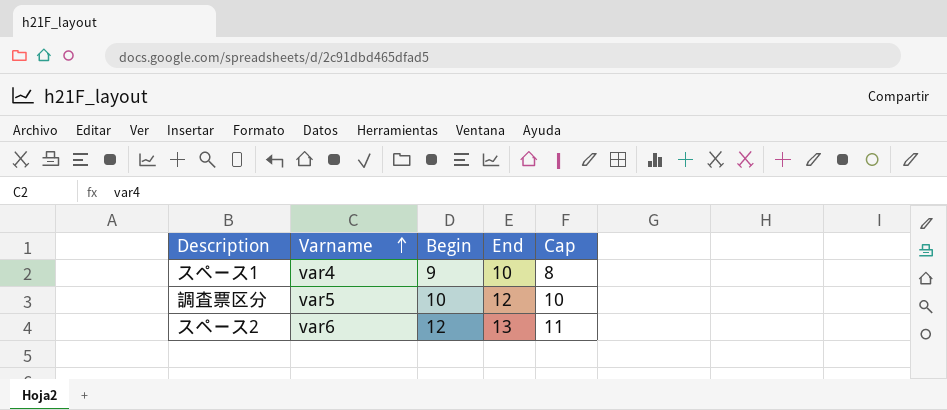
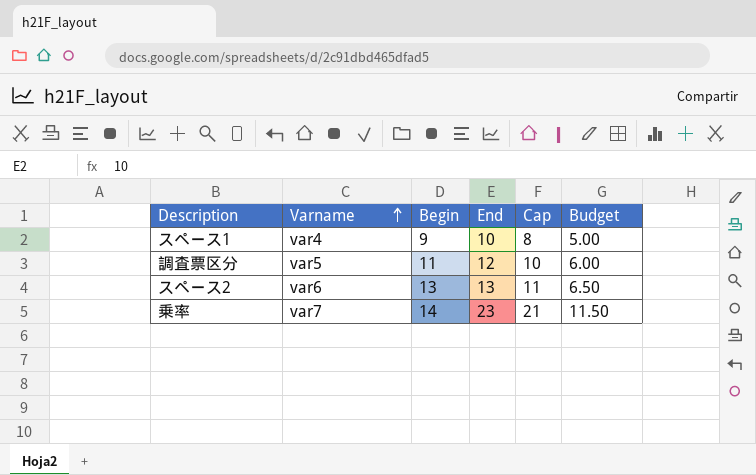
column Budget | formula: none -> [End] * 0.5
調査票区分 | Begin: 10 -> 11
スペース2 | Begin: 12 -> 13
row 乗率: none -> var7 | 14 | 23 | 21 | 11.50

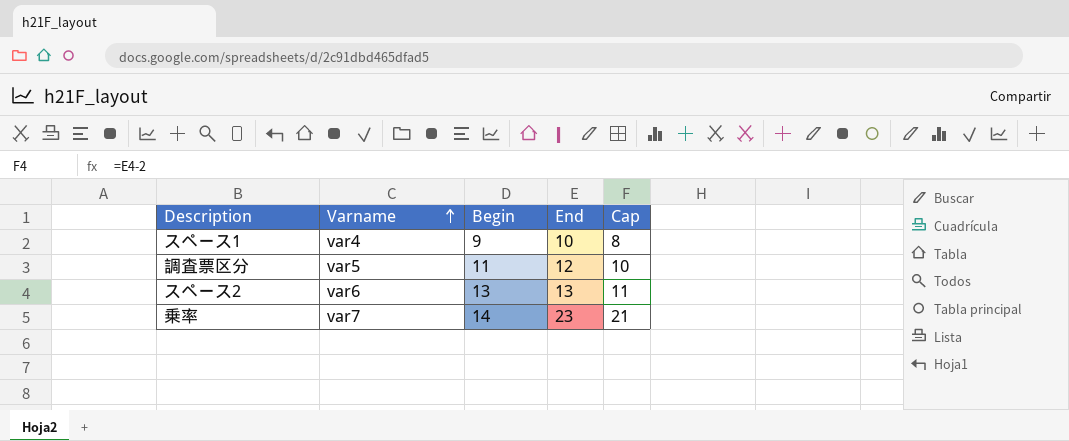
column Budget | formula: [End] * 0.5 -> none

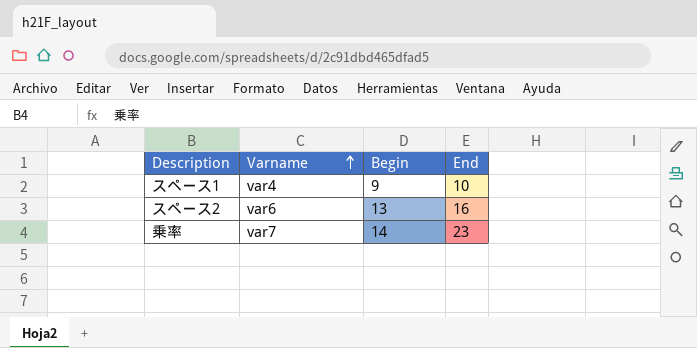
column Cap | formula: [End] - 2 -> none
row 調査票区分: var5 | 11 | 12 | 10 -> none
スペース2 | End: 13 -> 16

